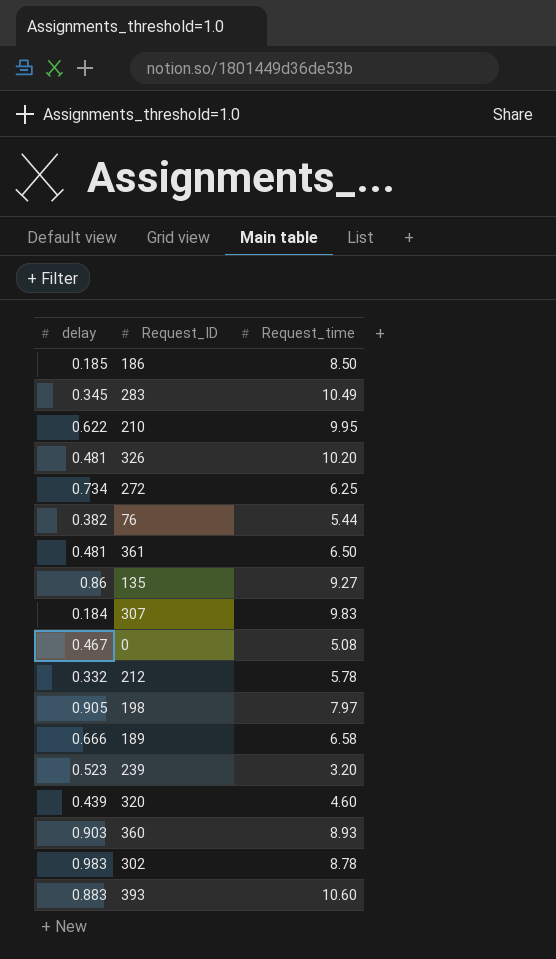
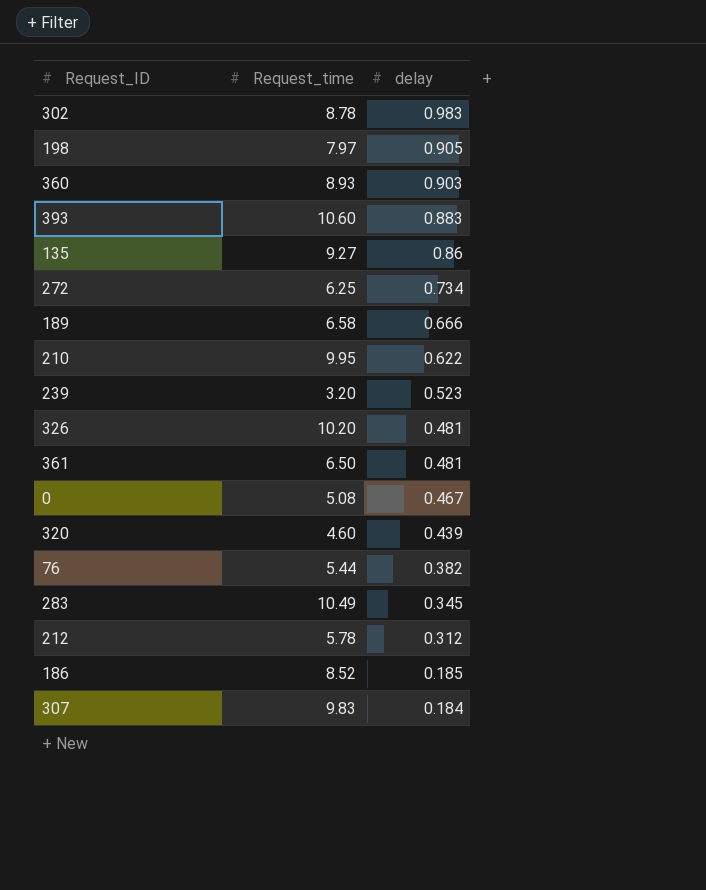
row order: none -> delay descending
column delay | position: 1 -> 3
212 | delay: 0.332 -> 0.312
186 | Request_time: 8.50 -> 8.52

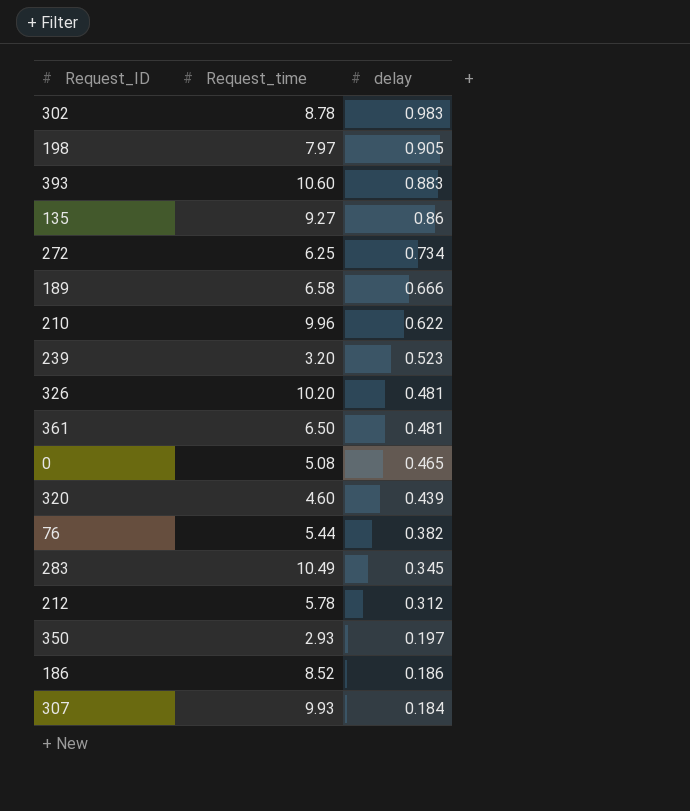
row 360: 8.93 | 0.903 -> none
210 | Request_time: 9.95 -> 9.96
0 | delay: 0.467 -> 0.465
row 350: none -> 2.93 | 0.197
186 | delay: 0.185 -> 0.186
307 | Request_time: 9.83 -> 9.93

